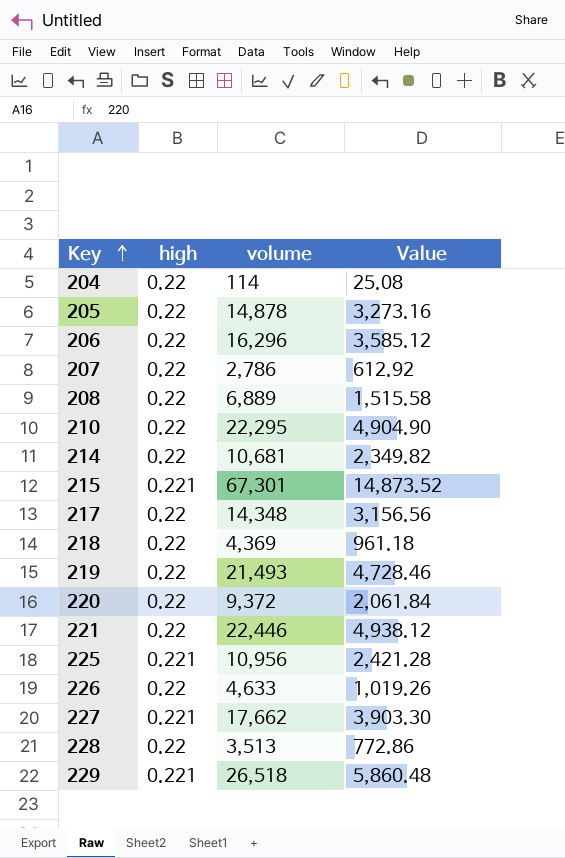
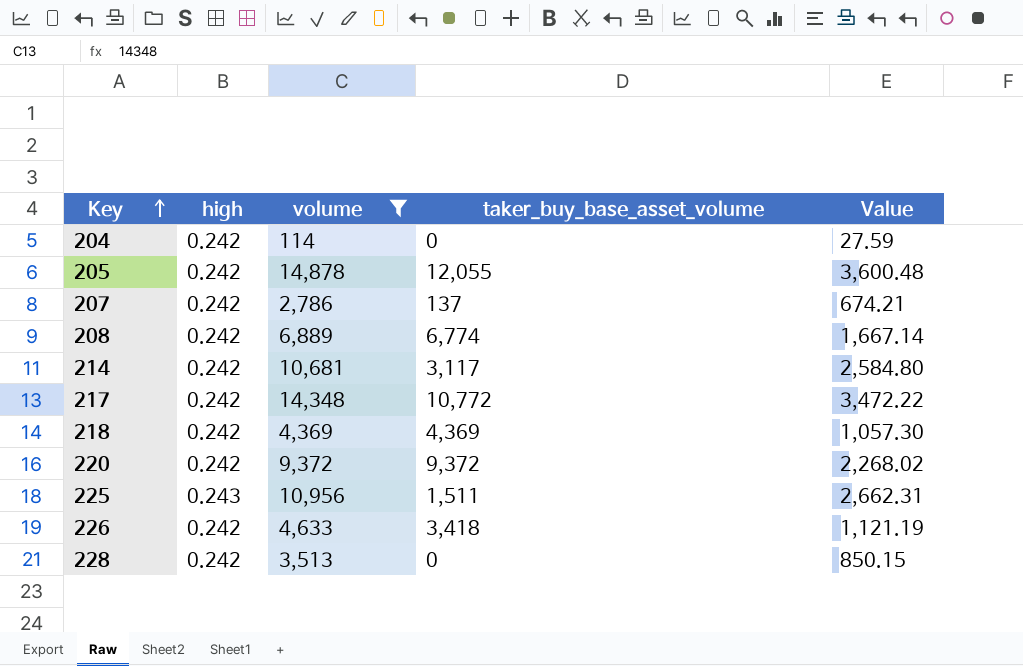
filter: none -> volume <= 14,878
column taker_buy_base_asset_volume | position: none -> 4
204 | high: 0.22 -> 0.242
204 | Value: 25.08 -> 27.59
205 | high: 0.22 -> 0.242
205 | Value: 3,273.16 -> 3,600.48
207 | high: 0.22 -> 0.242
207 | Value: 612.92 -> 674.21
208 | high: 0.22 -> 0.242
208 | Value: 1,515.58 -> 1,667.14
214 | high: 0.22 -> 0.242
214 | Value: 2,349.82 -> 2,584.80
217 | high: 0.22 -> 0.242
217 | Value: 3,156.56 -> 3,472.22
218 | high: 0.22 -> 0.242
218 | Value: 961.18 -> 1,057.30
220 | high: 0.22 -> 0.242
220 | Value: 2,061.84 -> 2,268.02
225 | high: 0.221 -> 0.243
225 | Value: 2,421.28 -> 2,662.31
226 | high: 0.22 -> 0.242
226 | Value: 1,019.26 -> 1,121.19
228 | high: 0.22 -> 0.242
228 | Value: 772.86 -> 850.15

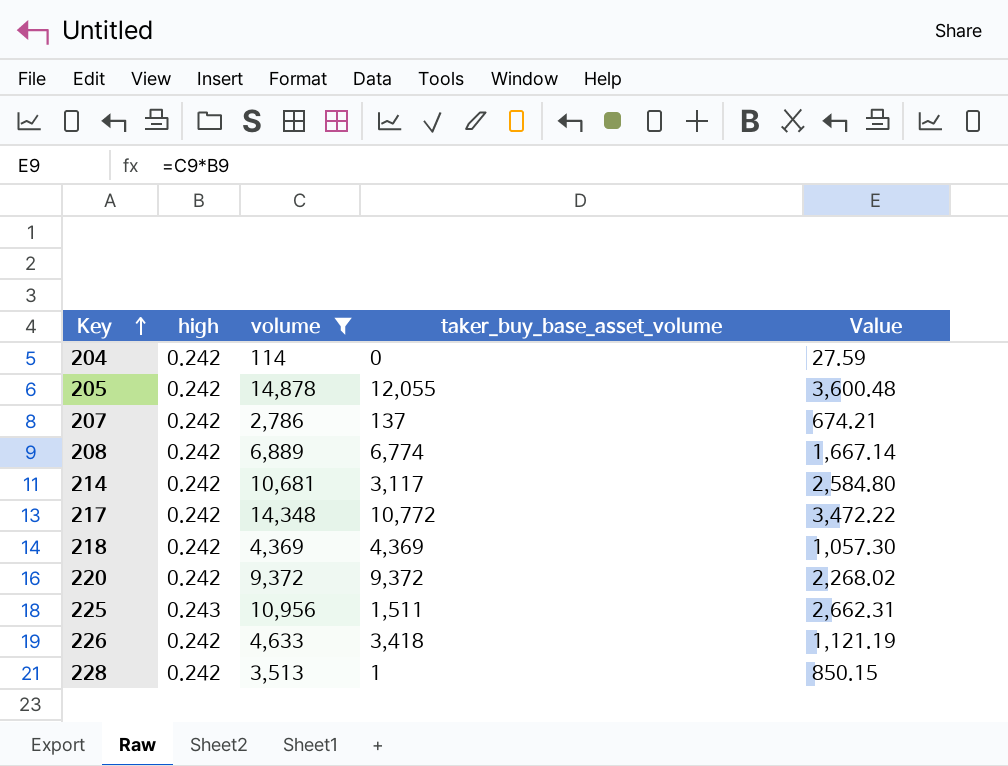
228 | taker_buy_base_asset_volume: 0 -> 1

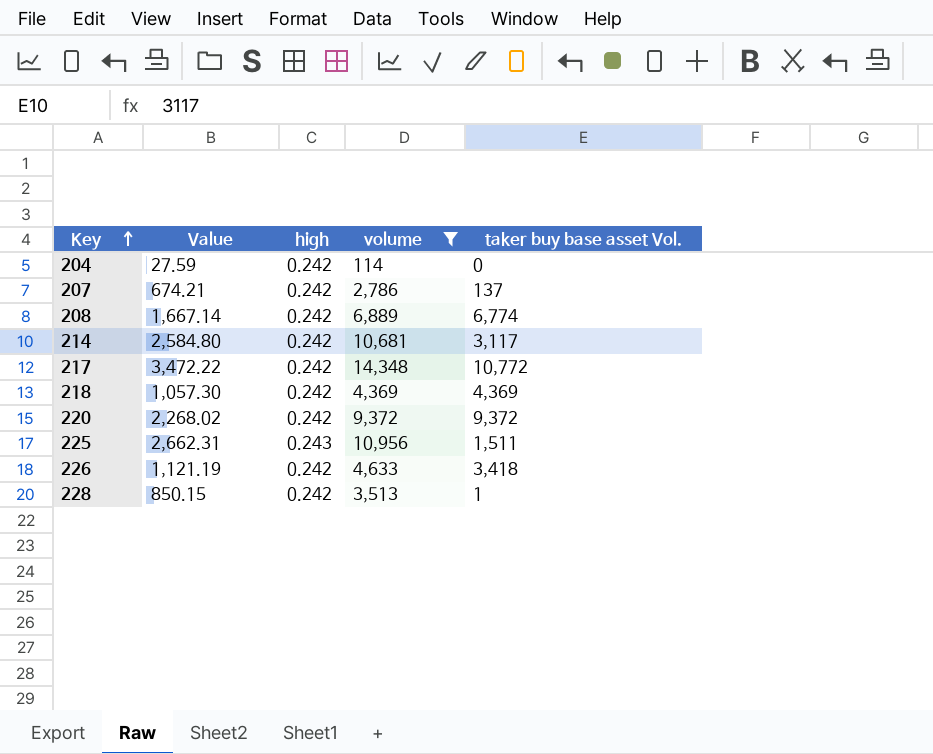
column Value | position: 5 -> 2
column name: taker_buy_base_asset_volume -> taker buy base asset Vol.
row 205: 0.242 | 14,878 | 12,055 | 3,600.48 -> none

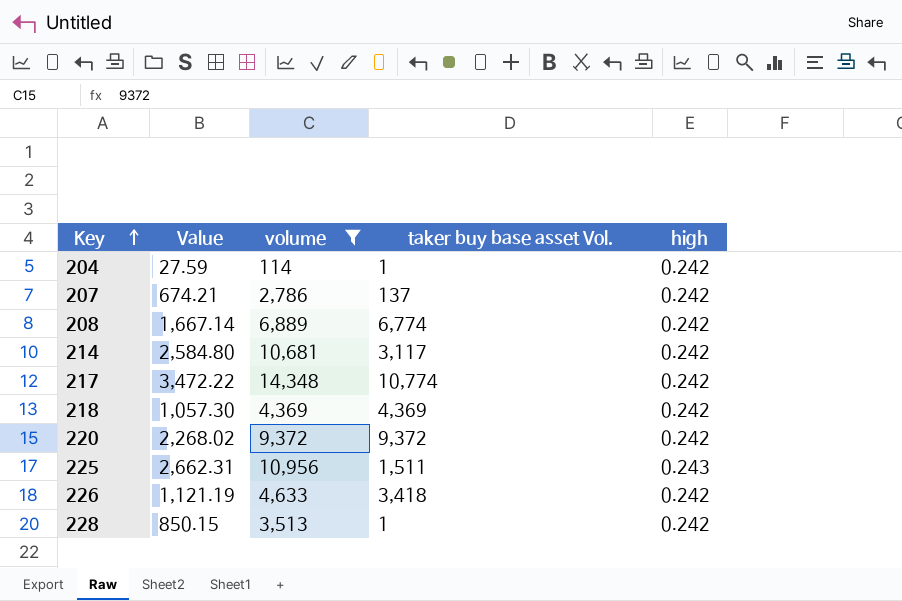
column high | position: 3 -> 5
204 | taker buy base asset Vol.: 0 -> 1
217 | taker buy base asset Vol.: 10,772 -> 10,774

